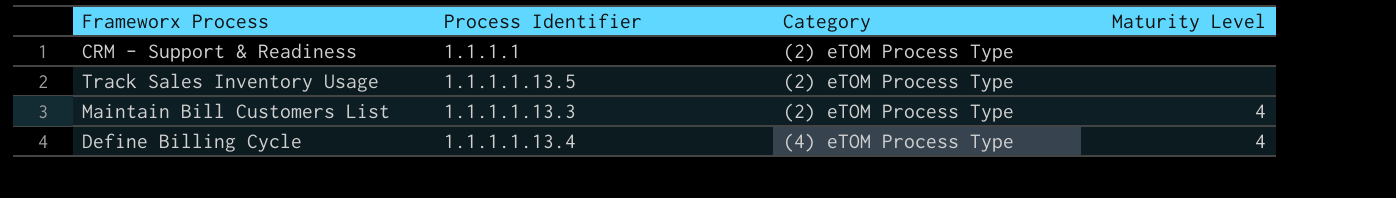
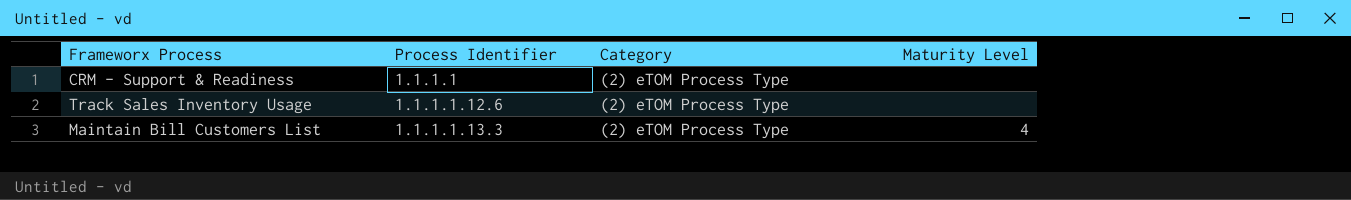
row Define Billing Cycle: 1.1.1.1.13.4 | (4) eTOM Process Type | 4 -> none
Track Sales Inventory Usage | Process Identifier: 1.1.1.1.13.5 -> 1.1.1.1.12.6

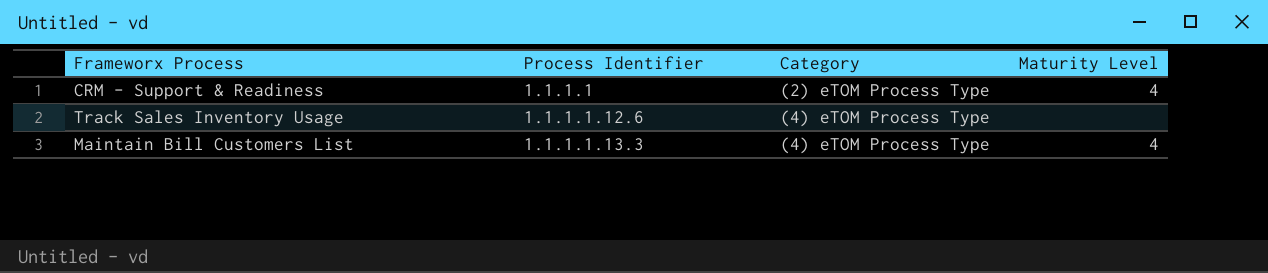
CRM - Support & Readiness | Maturity Level: none -> 4
Track Sales Inventory Usage | Category: (2) eTOM Process Type -> (4) eTOM Process Type
Maintain Bill Customers List | Category: (2) eTOM Process Type -> (4) eTOM Process Type

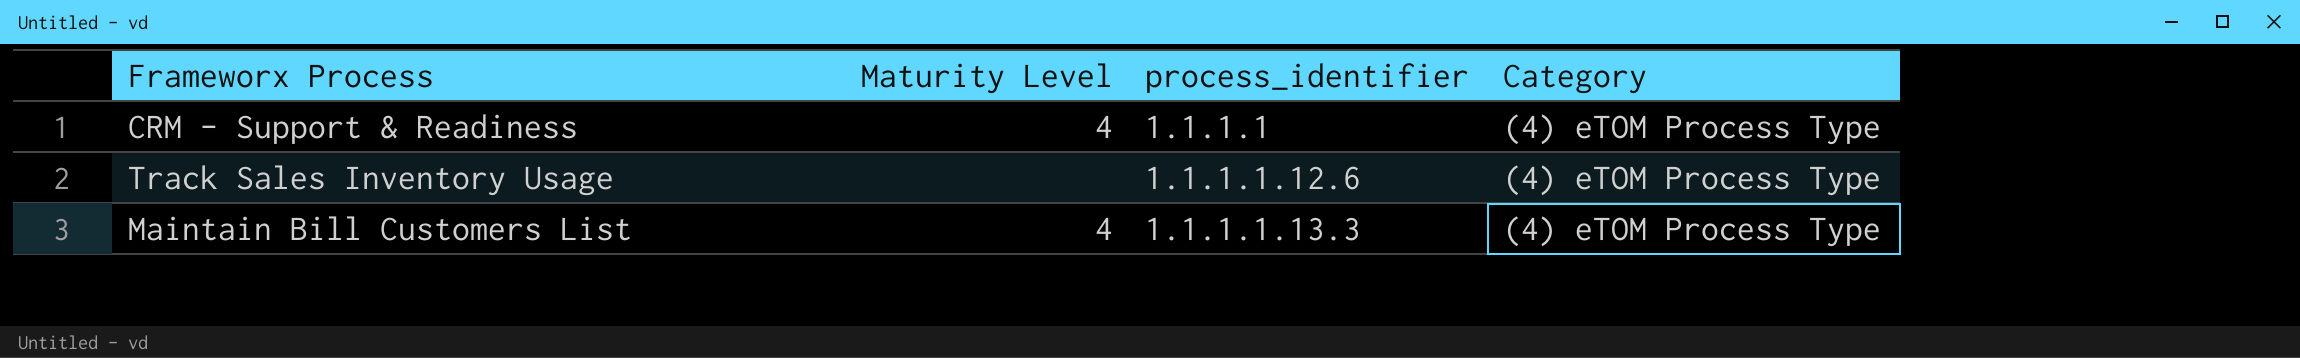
column Maturity Level | position: 4 -> 2
column name: Process Identifier -> process_identifier
CRM - Support & Readiness | Category: (2) eTOM Process Type -> (4) eTOM Process Type

